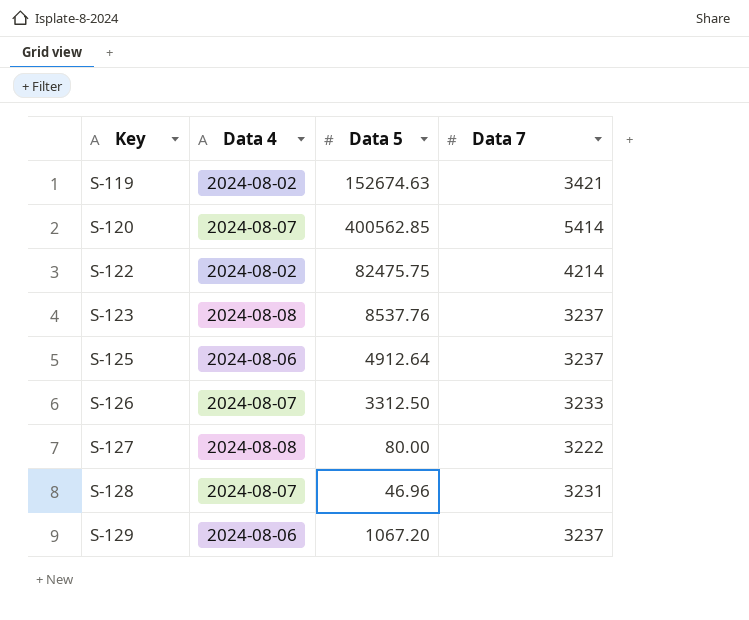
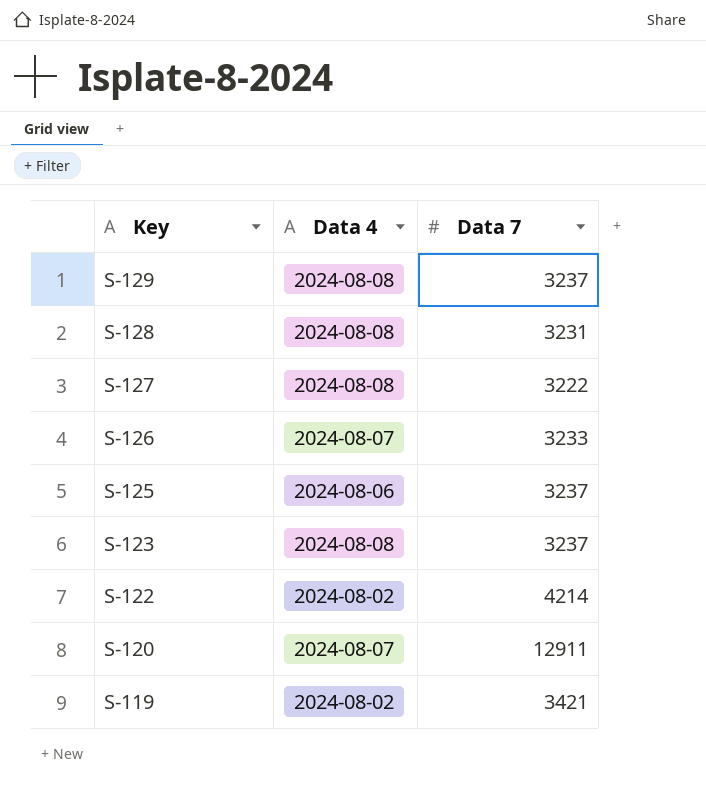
row order: Key ascending -> Key descending
column Data 5 | position: 3 -> none
S-129 | Data 4: 2024-08-06 -> 2024-08-08
S-128 | Data 4: 2024-08-07 -> 2024-08-08
S-120 | Data 7: 5414 -> 12911

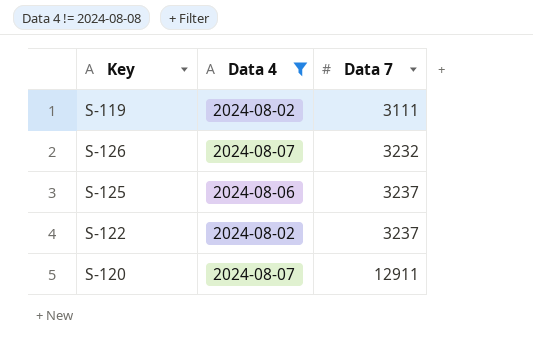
filter: none -> Data 4 != 2024-08-08
row order: Key descending -> Data 7 ascending
S-119 | Data 7: 3421 -> 3111
S-126 | Data 7: 3233 -> 3232
S-122 | Data 7: 4214 -> 3237

